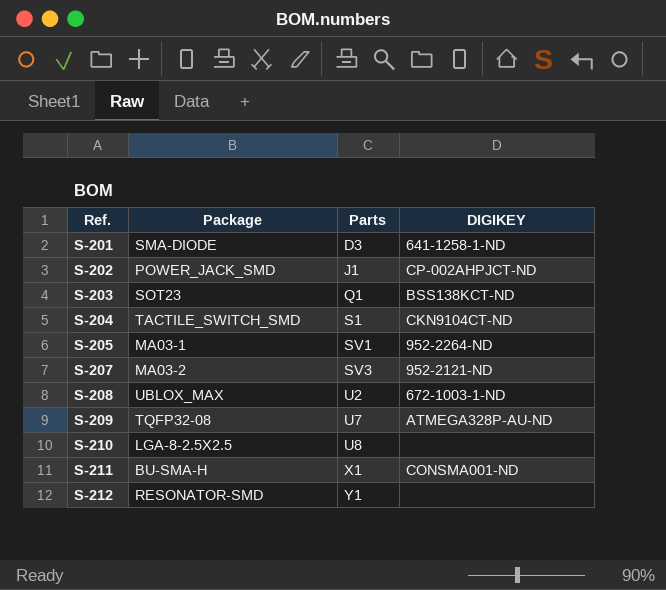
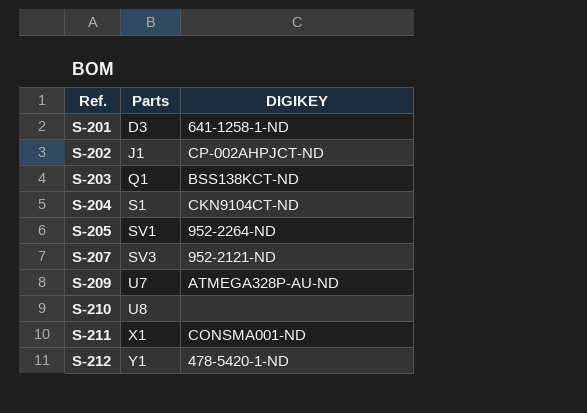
column Package | position: 2 -> none
row S-208: UBLOX_MAX | U2 | 672-1003-1-ND -> none
S-212 | DIGIKEY: none -> 478-5420-1-ND

